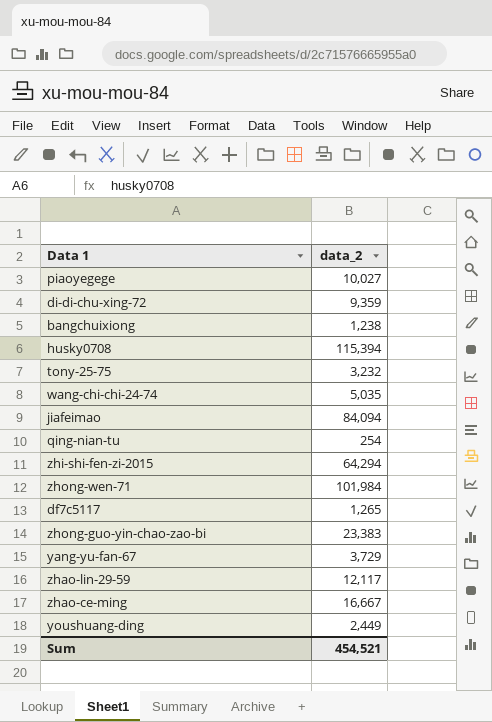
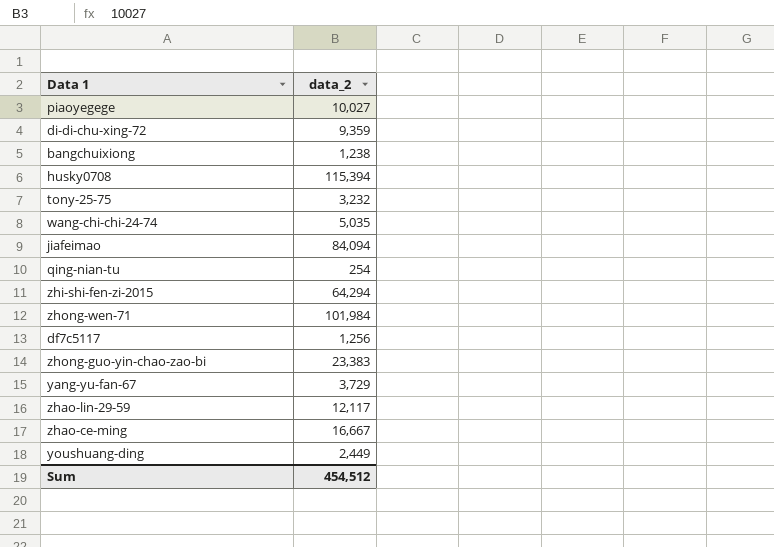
df7c5117 | data_2: 1,265 -> 1,256
Sum | data_2: 454,521 -> 454,512

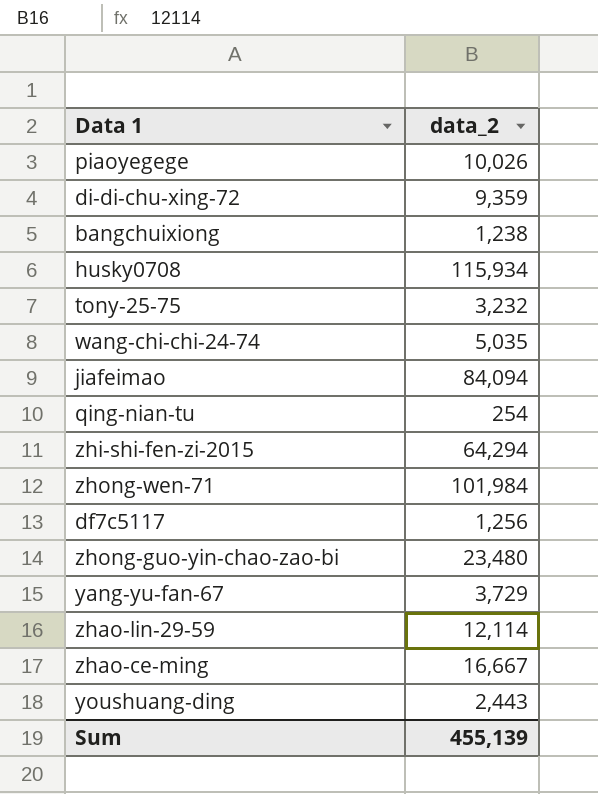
piaoyegege | data_2: 10,027 -> 10,026
husky0708 | data_2: 115,394 -> 115,934
zhong-guo-yin-chao-zao-bi | data_2: 23,383 -> 23,480
zhao-lin-29-59 | data_2: 12,117 -> 12,114
youshuang-ding | data_2: 2,449 -> 2,443
Sum | data_2: 454,512 -> 455,139

